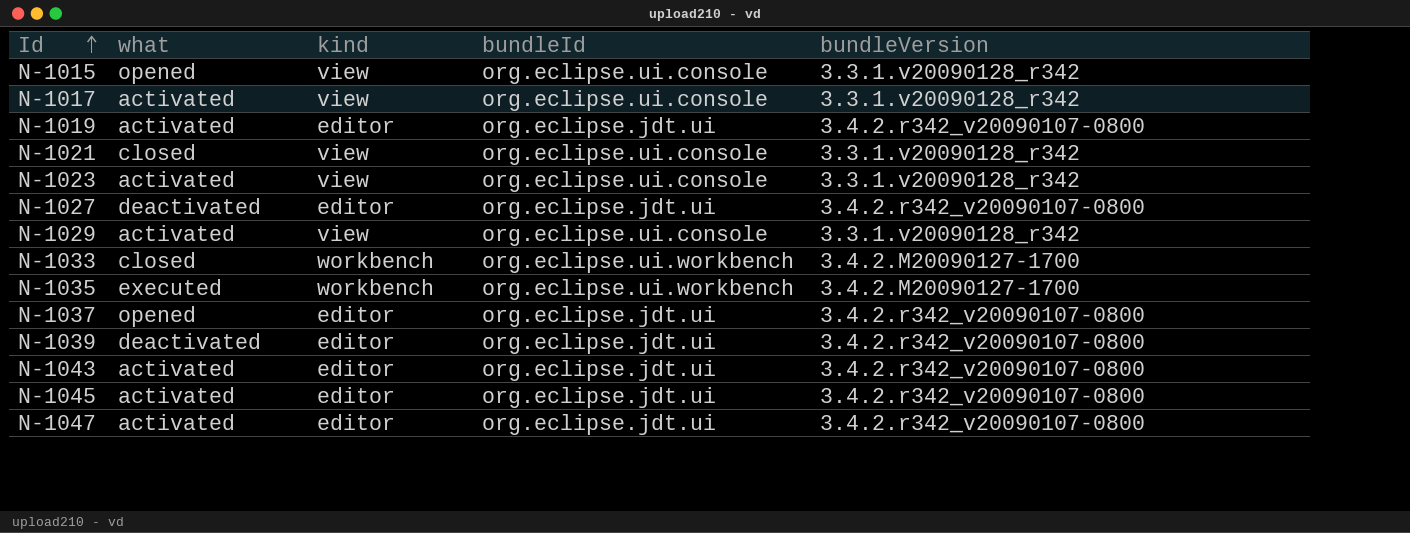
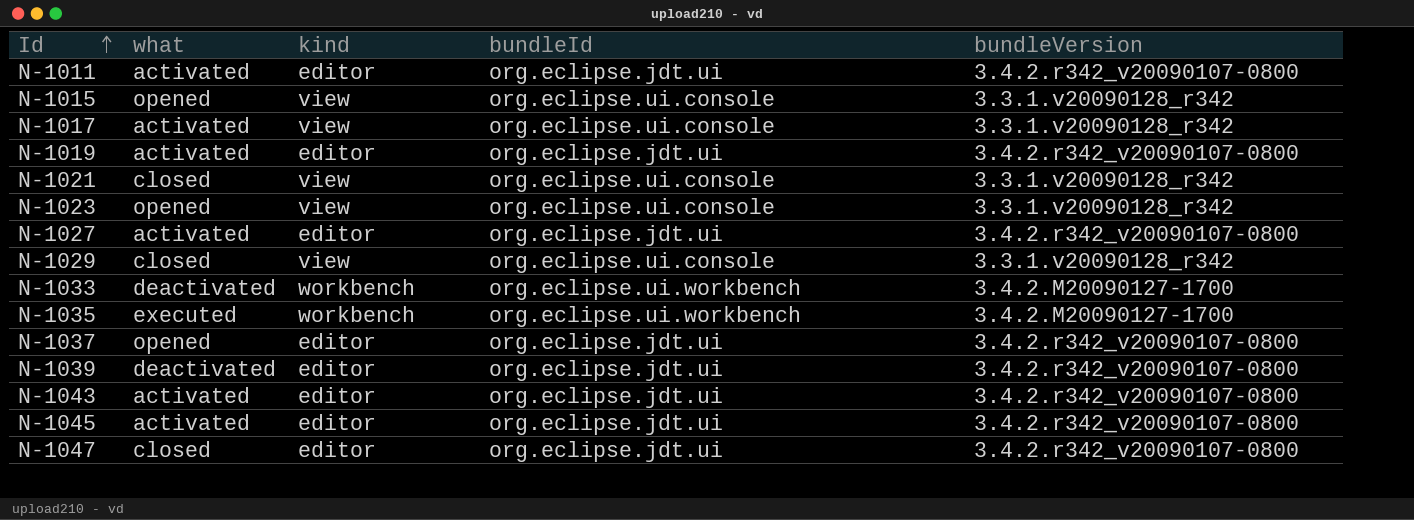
row N-1011: none -> activated | editor | org.eclipse.jdt.ui | 3.4.2.r342_v20090107-0800
N-1023 | what: activated -> opened
N-1027 | what: deactivated -> activated
N-1029 | what: activated -> closed
N-1033 | what: closed -> deactivated
N-1047 | what: activated -> closed

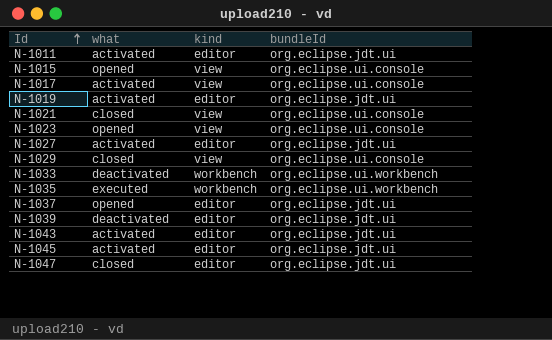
column bundleVersion | position: 5 -> none

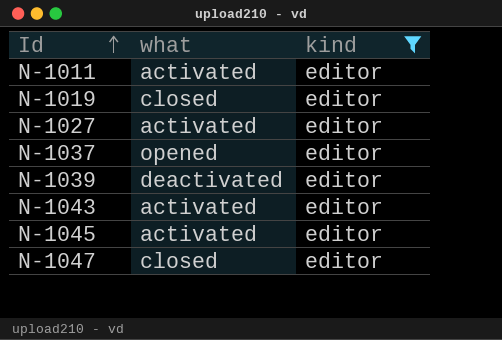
filter: none -> kind = editor
column bundleId | position: 4 -> none
N-1019 | what: activated -> closed

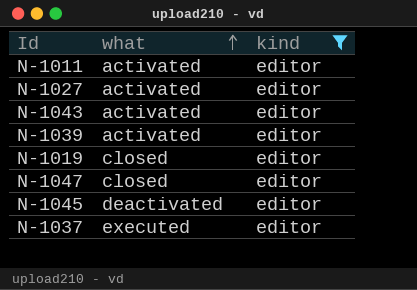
row order: Id ascending -> what ascending
N-1039 | what: deactivated -> activated
N-1045 | what: activated -> deactivated
N-1037 | what: opened -> executed

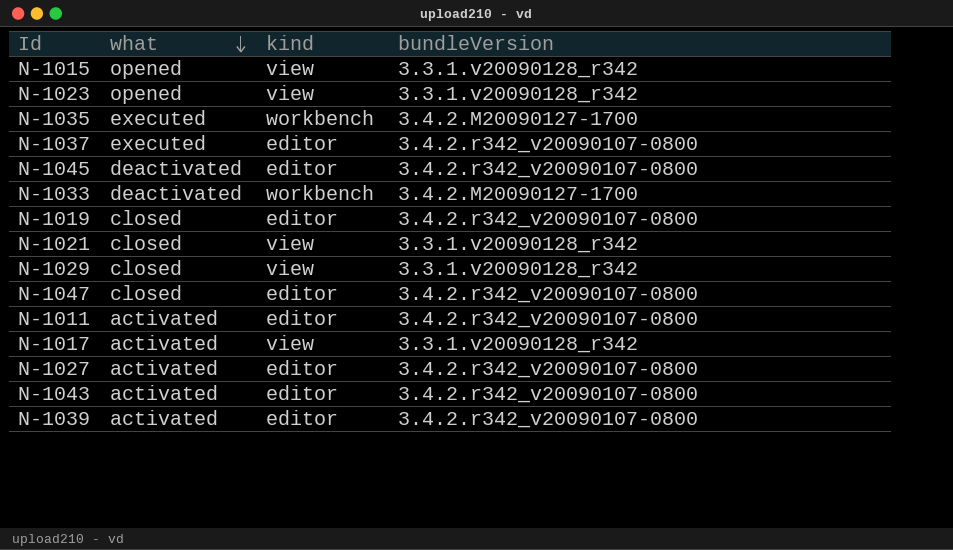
filter: kind = editor -> none
row order: what ascending -> what descending
column bundleVersion | position: none -> 4

